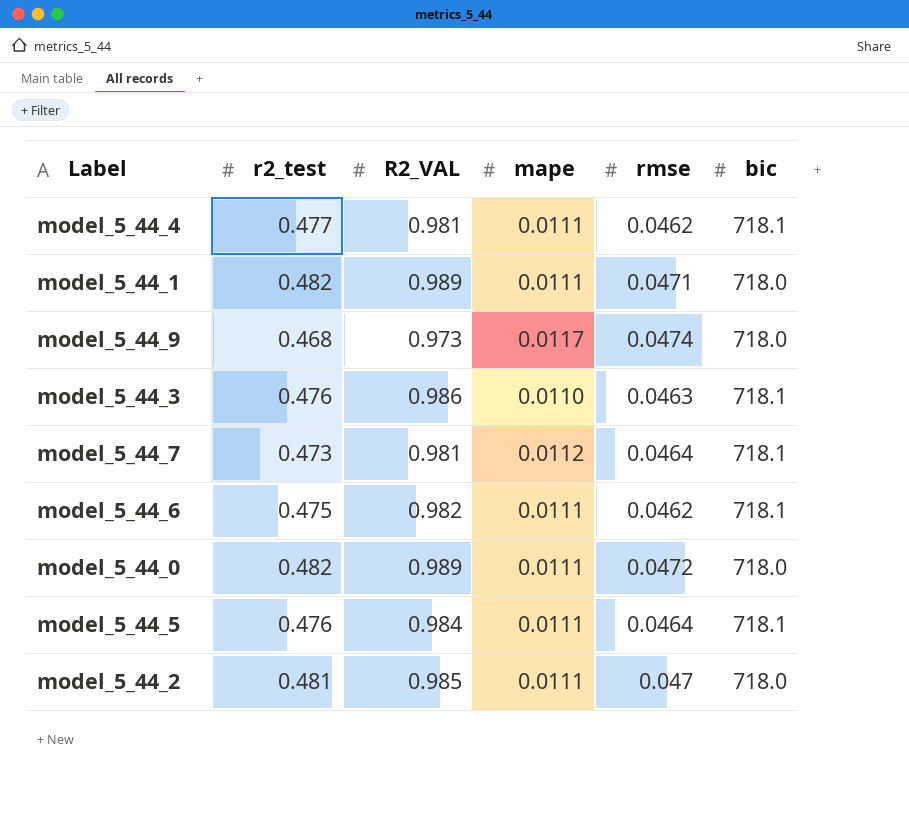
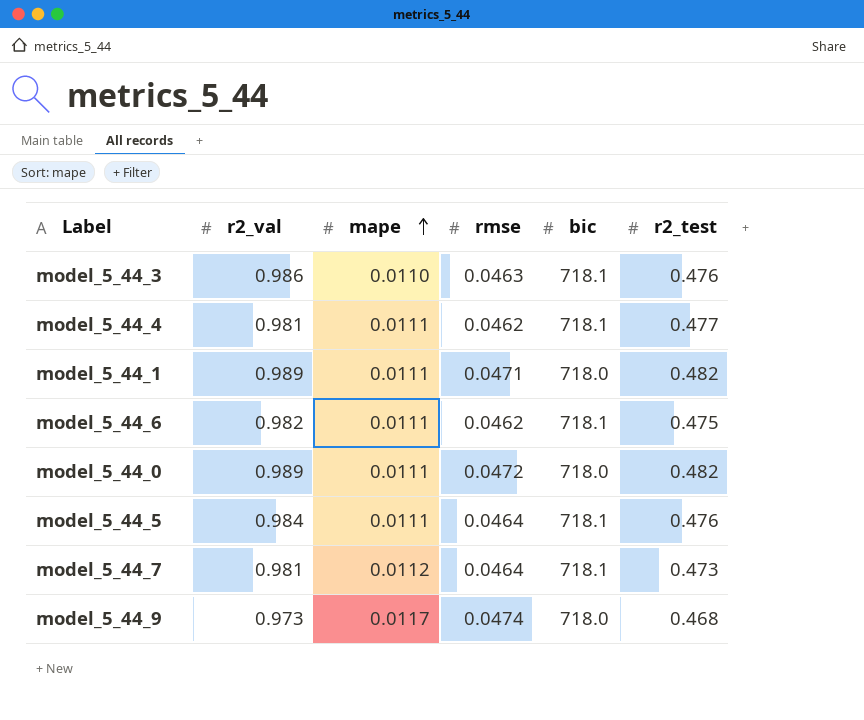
row order: none -> mape ascending
column name: R2_VAL -> r2_val
column r2_test | position: 2 -> 6
row model_5_44_2: 0.481 | 0.985 | 0.0111 | 0.047 | 718.0 -> none

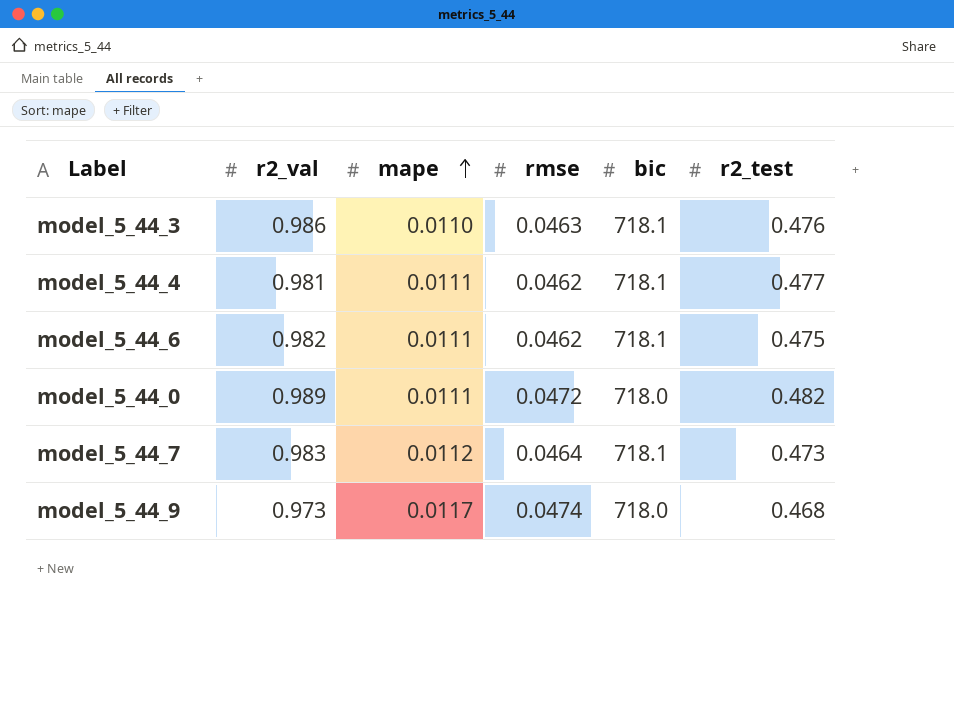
row model_5_44_1: 0.989 | 0.0111 | 0.0471 | 718.0 | 0.482 -> none
row model_5_44_5: 0.984 | 0.0111 | 0.0464 | 718.1 | 0.476 -> none
model_5_44_7 | r2_val: 0.981 -> 0.983

